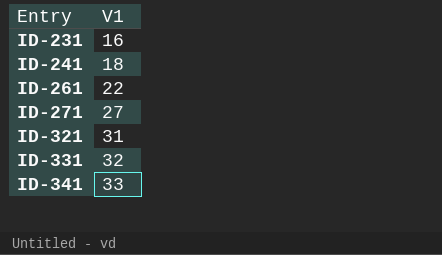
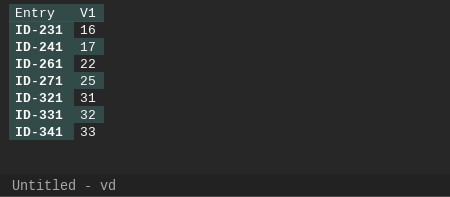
ID-241 | V1: 18 -> 17
ID-271 | V1: 27 -> 25

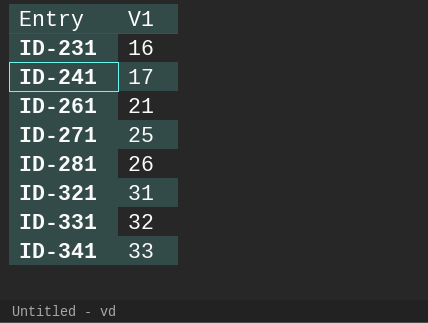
ID-261 | V1: 22 -> 21
row ID-281: none -> 26

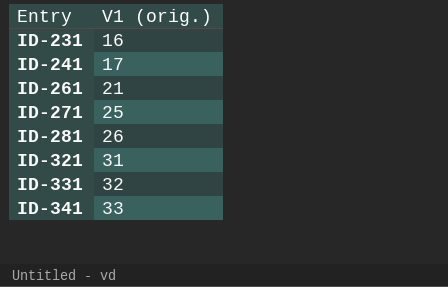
column name: V1 -> V1 (orig.)

